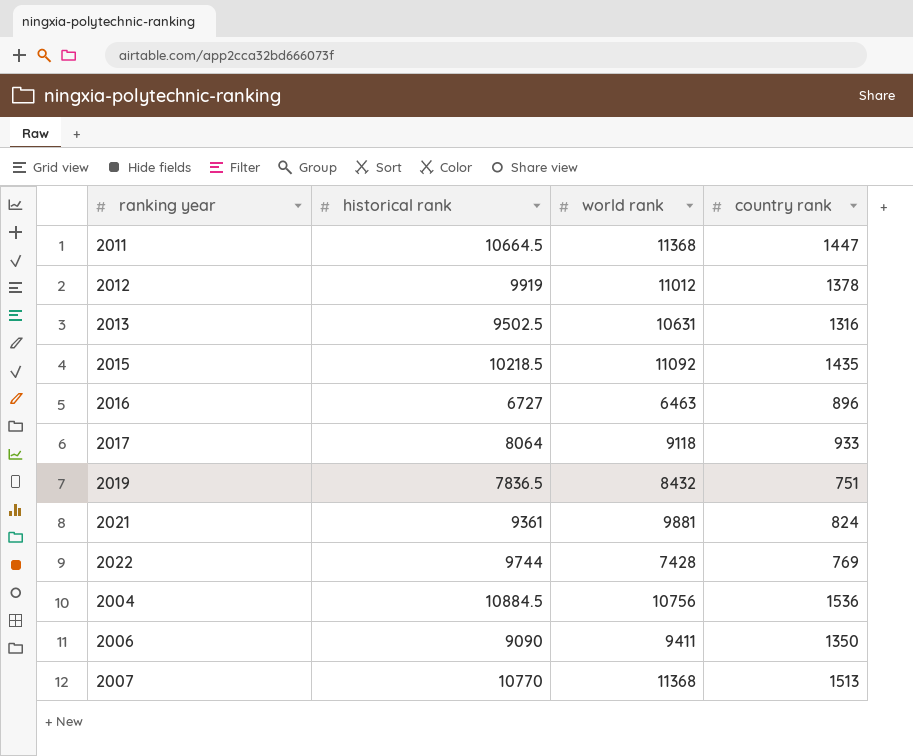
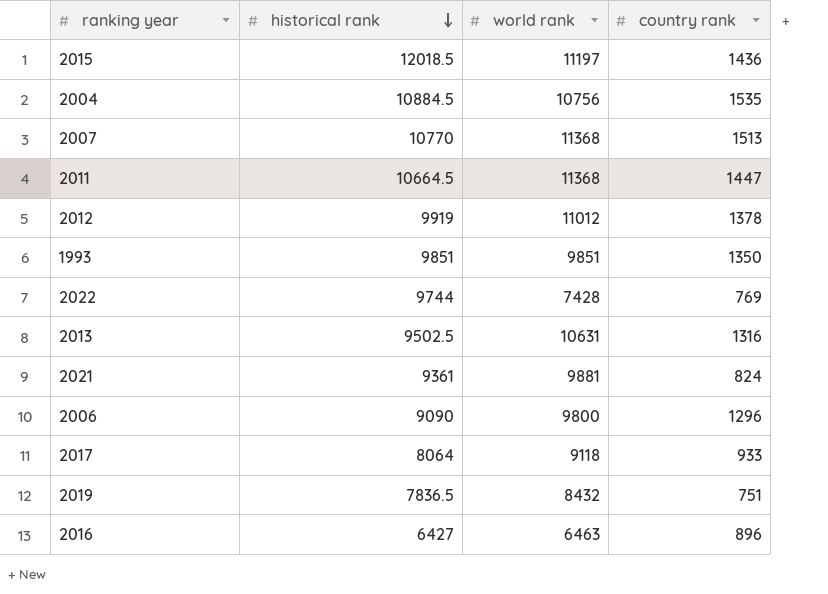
row order: none -> historical rank descending
2015 | historical rank: 10218.5 -> 12018.5
2015 | world rank: 11092 -> 11197
2015 | country rank: 1435 -> 1436
2004 | country rank: 1536 -> 1535
row 1993: none -> 9851 | 9851 | 1350
2006 | world rank: 9411 -> 9800
2006 | country rank: 1350 -> 1296
2016 | historical rank: 6727 -> 6427

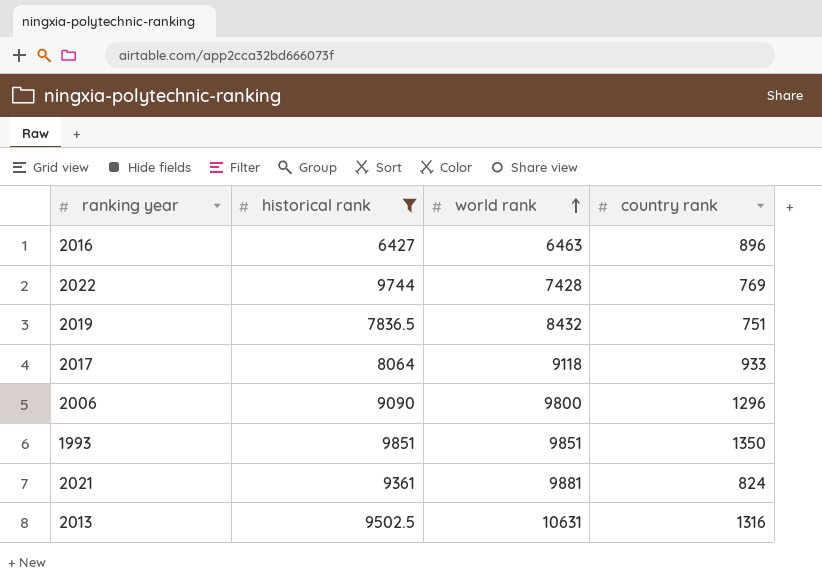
filter: none -> historical rank <= 9851
row order: historical rank descending -> world rank ascending

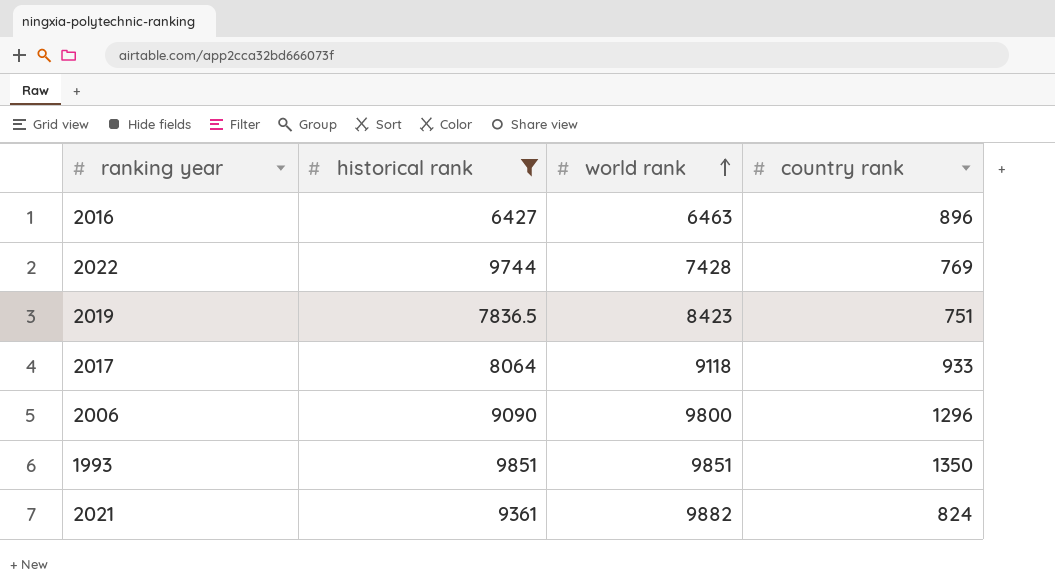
row 2013: 9502.5 | 10631 | 1316 -> none
2019 | world rank: 8432 -> 8423
2021 | world rank: 9881 -> 9882

